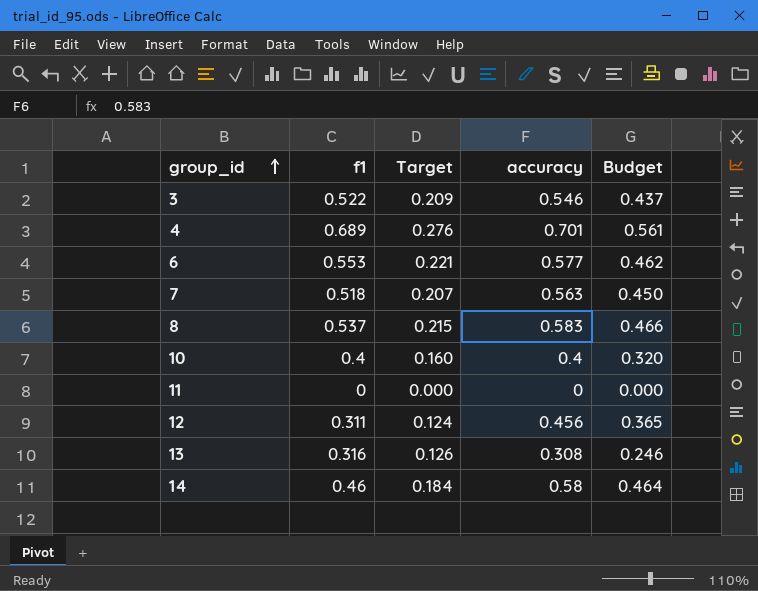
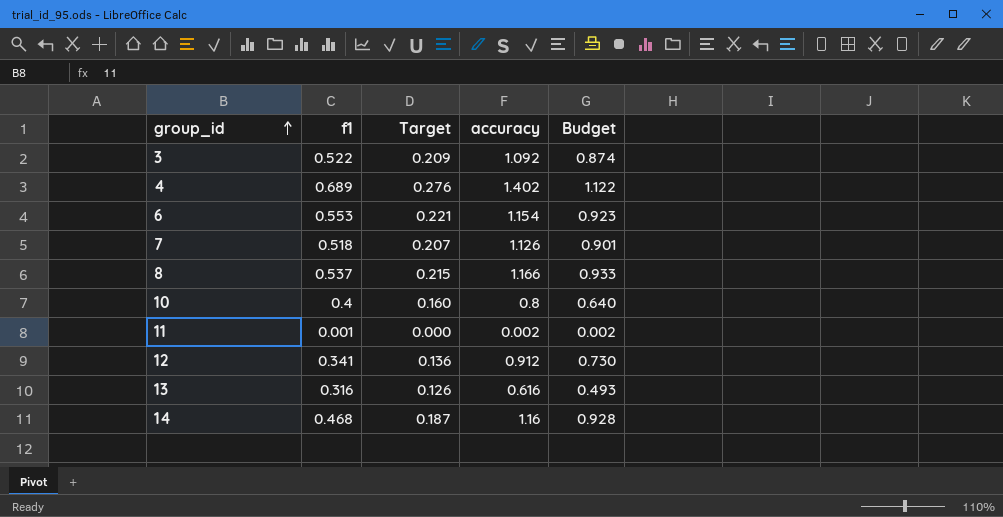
3 | accuracy: 0.546 -> 1.092
3 | Budget: 0.437 -> 0.874
4 | accuracy: 0.701 -> 1.402
4 | Budget: 0.561 -> 1.122
6 | accuracy: 0.577 -> 1.154
6 | Budget: 0.462 -> 0.923
7 | accuracy: 0.563 -> 1.126
7 | Budget: 0.450 -> 0.901
8 | accuracy: 0.583 -> 1.166
8 | Budget: 0.466 -> 0.933
10 | accuracy: 0.4 -> 0.8
10 | Budget: 0.320 -> 0.640
11 | f1: 0 -> 0.001
11 | accuracy: 0 -> 0.002
11 | Budget: 0.000 -> 0.002
12 | f1: 0.311 -> 0.341
12 | Target: 0.124 -> 0.136
12 | accuracy: 0.456 -> 0.912
12 | Budget: 0.365 -> 0.730
13 | accuracy: 0.308 -> 0.616
13 | Budget: 0.246 -> 0.493
14 | f1: 0.46 -> 0.468
14 | Target: 0.184 -> 0.187
14 | accuracy: 0.58 -> 1.16
14 | Budget: 0.464 -> 0.928

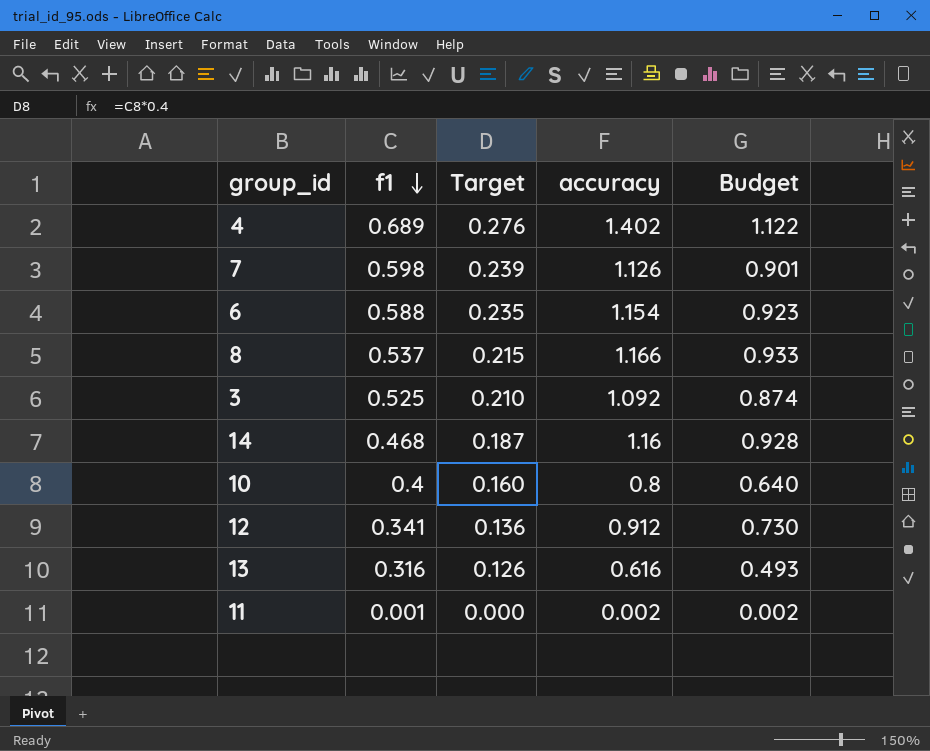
row order: group_id ascending -> f1 descending
7 | f1: 0.518 -> 0.598
7 | Target: 0.207 -> 0.239
6 | f1: 0.553 -> 0.588
6 | Target: 0.221 -> 0.235
3 | f1: 0.522 -> 0.525
3 | Target: 0.209 -> 0.210

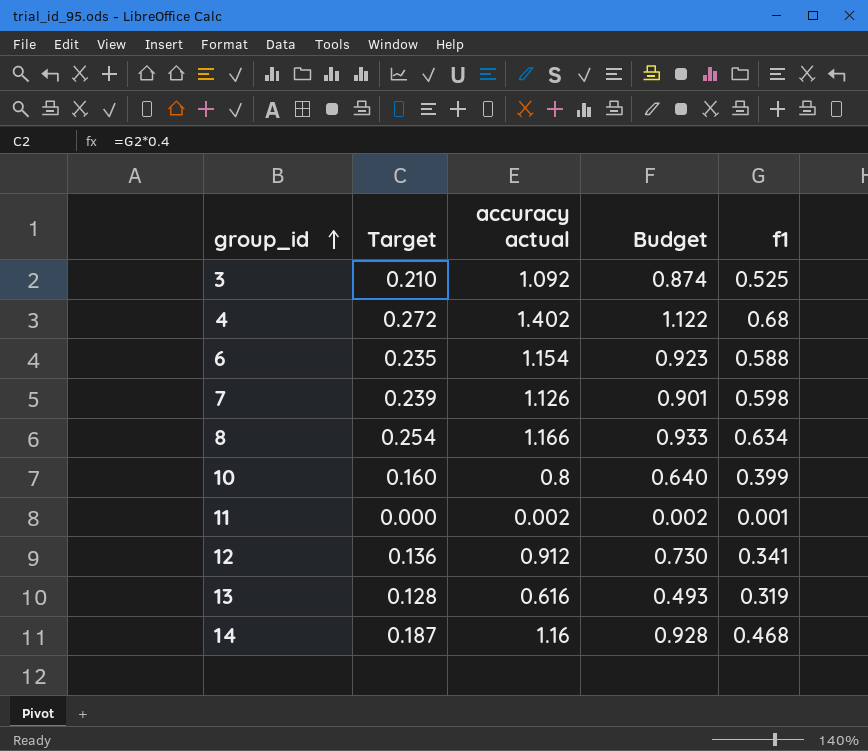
row order: f1 descending -> group_id ascending
column name: accuracy -> accuracy actual
column f1 | position: 2 -> 5
4 | Target: 0.276 -> 0.272
4 | f1: 0.689 -> 0.68
8 | Target: 0.215 -> 0.254
8 | f1: 0.537 -> 0.634
10 | f1: 0.4 -> 0.399
13 | Target: 0.126 -> 0.128
13 | f1: 0.316 -> 0.319

